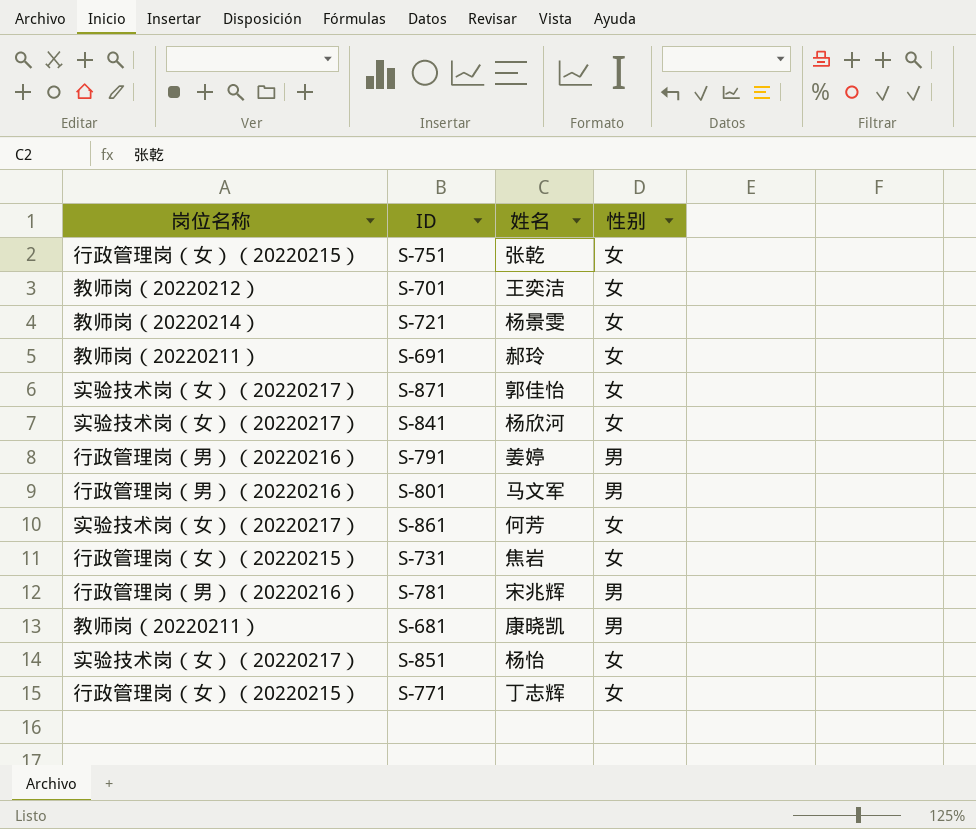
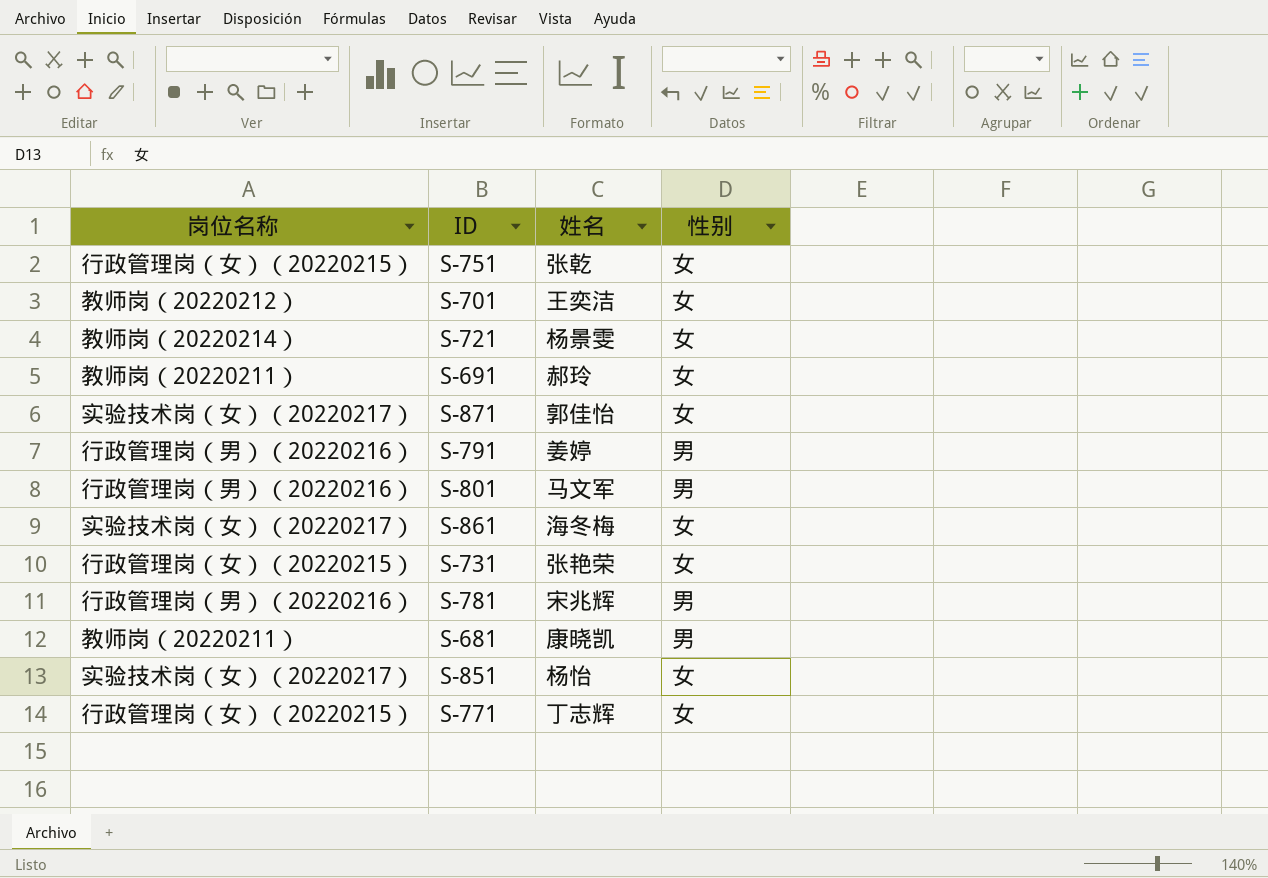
row S-841: 实验技术岗（女）（20220217） | 杨欣河 | 女 -> none
S-861 | 姓名: 何芳 -> 海冬梅
S-731 | 姓名: 焦岩 -> 张艳荣

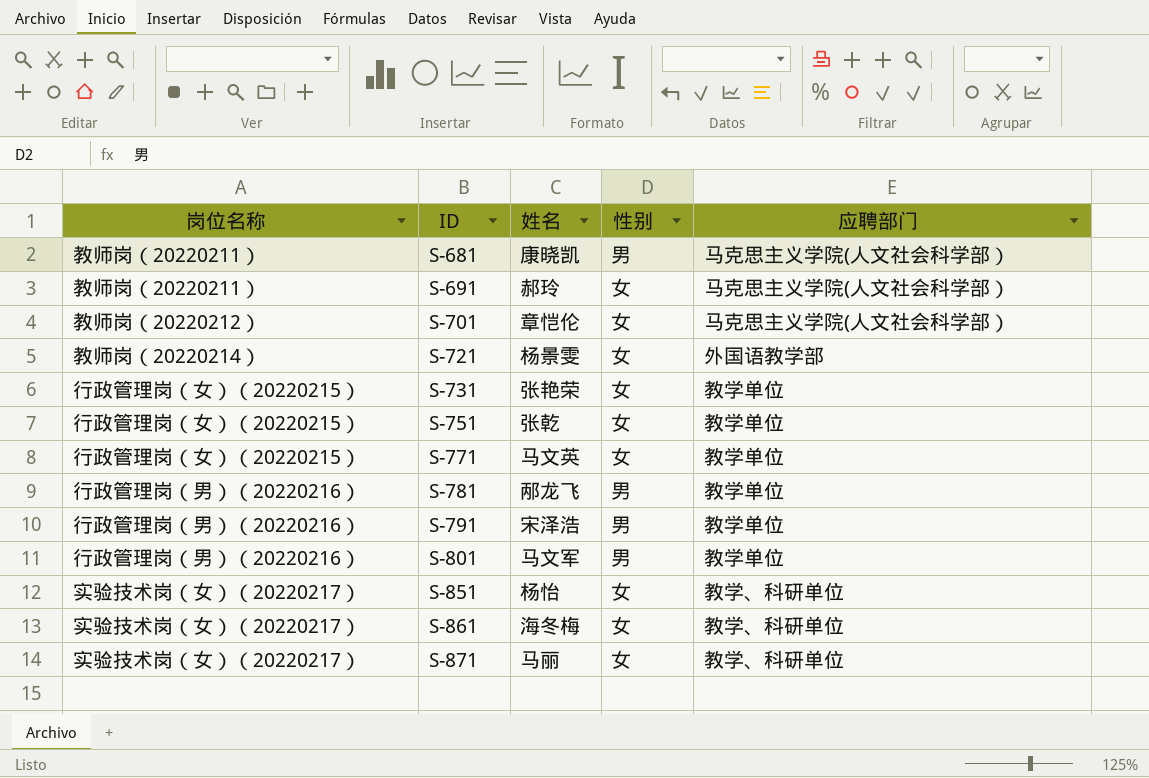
row order: none -> ID ascending
column 应聘部门 | position: none -> 5
S-701 | 姓名: 王奕洁 -> 章恺伦
S-771 | 姓名: 丁志辉 -> 马文英
S-781 | 姓名: 宋兆辉 -> 邴龙飞
S-791 | 姓名: 姜婷 -> 宋泽浩
S-871 | 姓名: 郭佳怡 -> 马丽

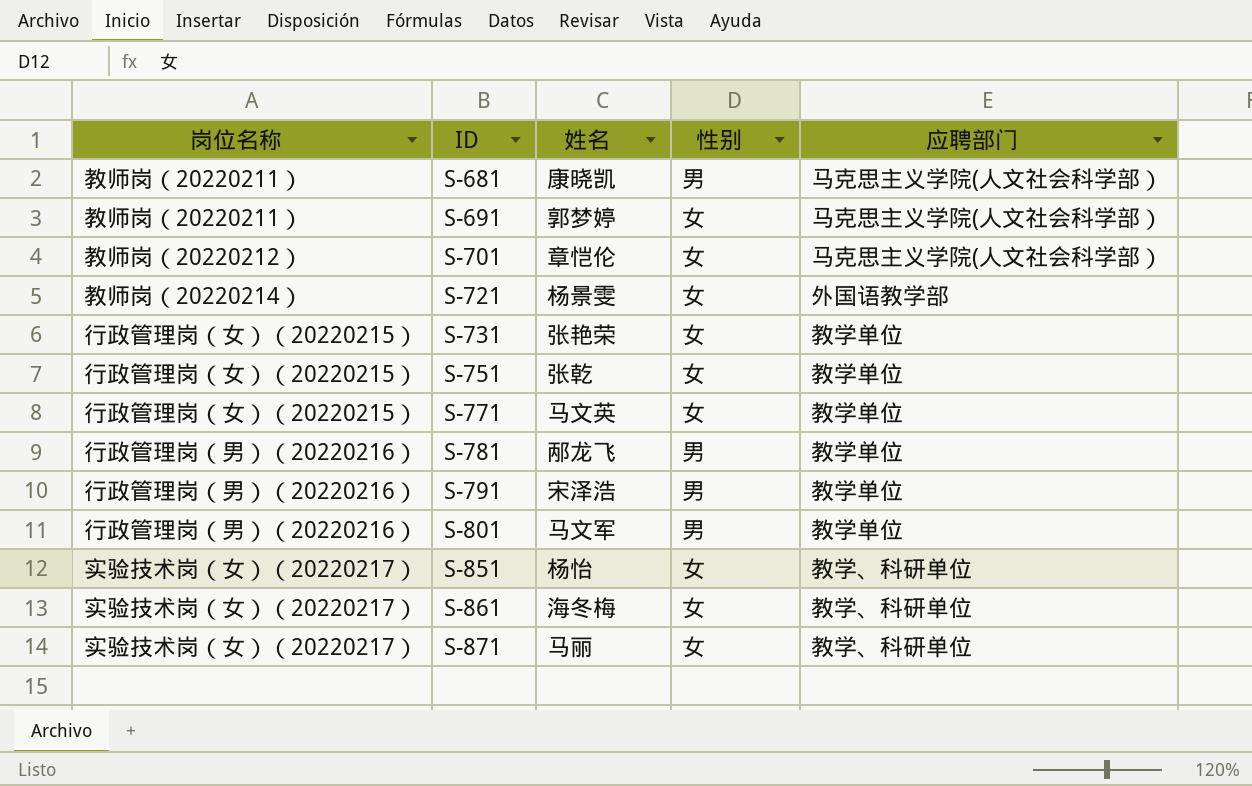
S-691 | 姓名: 郝玲 -> 郭梦婷

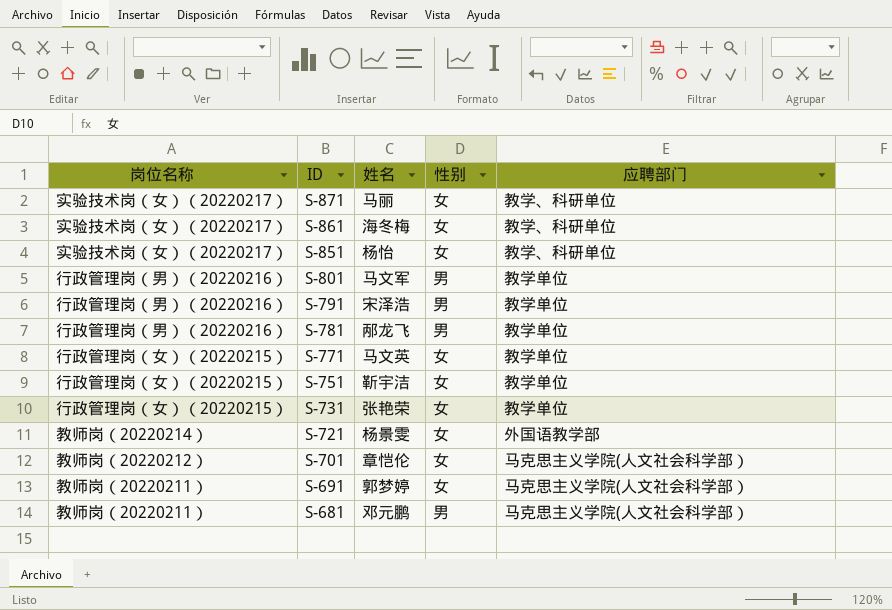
row order: ID ascending -> ID descending
S-751 | 姓名: 张乾 -> 靳宇洁
S-681 | 姓名: 康晓凯 -> 邓元鹏

